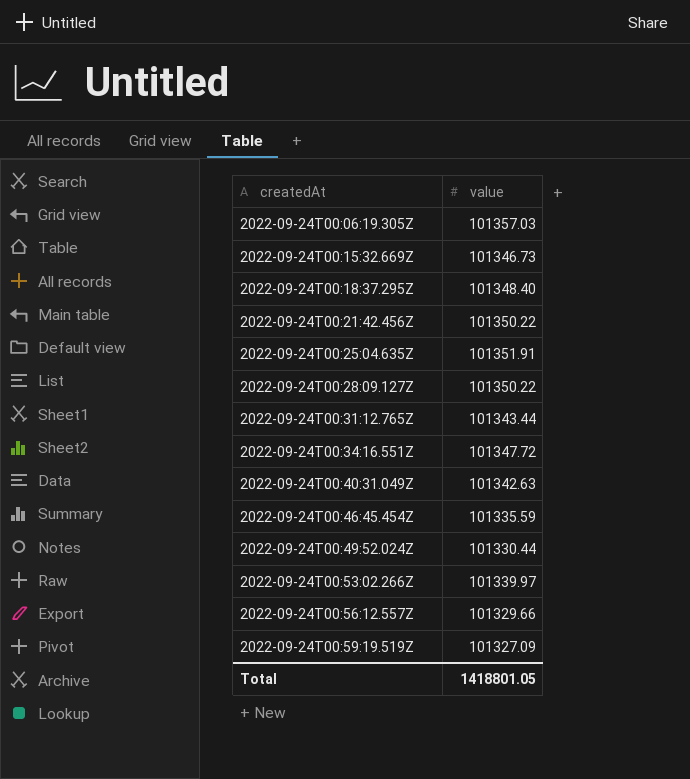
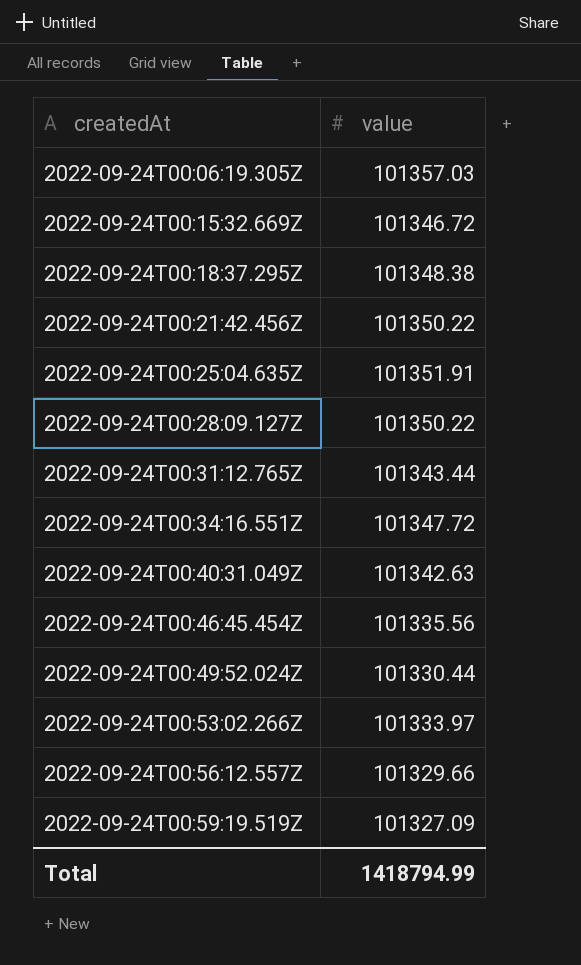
2022-09-24T00:15:32.669Z | value: 101346.73 -> 101346.72
2022-09-24T00:18:37.295Z | value: 101348.40 -> 101348.38
2022-09-24T00:46:45.454Z | value: 101335.59 -> 101335.56
2022-09-24T00:53:02.266Z | value: 101339.97 -> 101333.97
Total | value: 1418801.05 -> 1418794.99

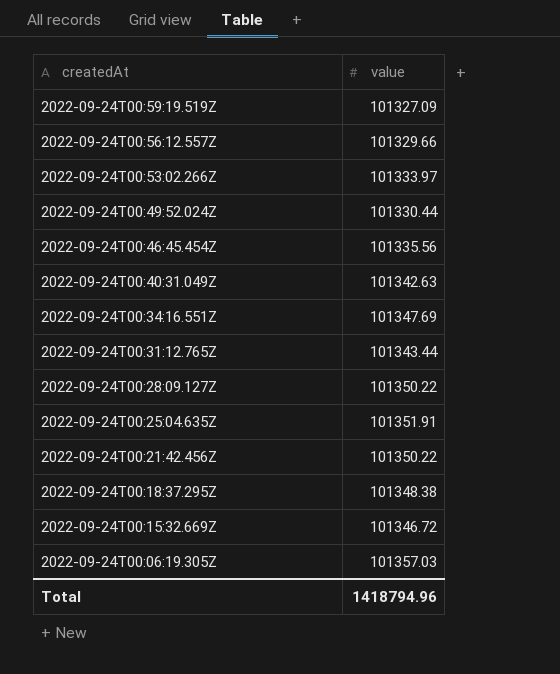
row order: createdAt ascending -> createdAt descending
2022-09-24T00:34:16.551Z | value: 101347.72 -> 101347.69
Total | value: 1418794.99 -> 1418794.96

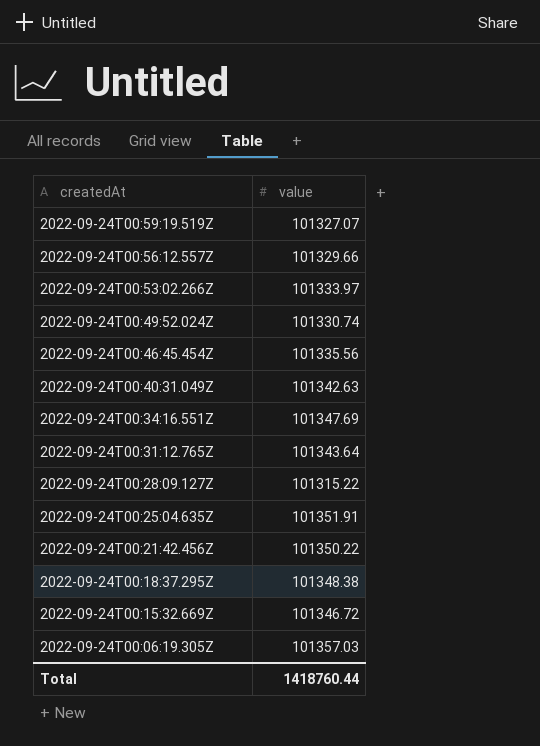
2022-09-24T00:59:19.519Z | value: 101327.09 -> 101327.07
2022-09-24T00:49:52.024Z | value: 101330.44 -> 101330.74
2022-09-24T00:31:12.765Z | value: 101343.44 -> 101343.64
2022-09-24T00:28:09.127Z | value: 101350.22 -> 101315.22
Total | value: 1418794.96 -> 1418760.44

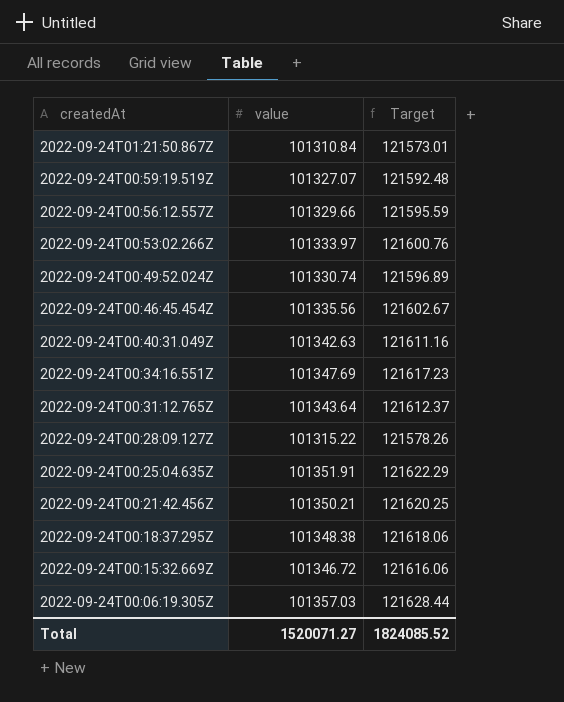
column Target | formula: none -> [value] * 1.2
row 2022-09-24T01:21:50.867Z: none -> 101310.84 | 121573.01
2022-09-24T00:21:42.456Z | value: 101350.22 -> 101350.21
Total | value: 1418760.44 -> 1520071.27

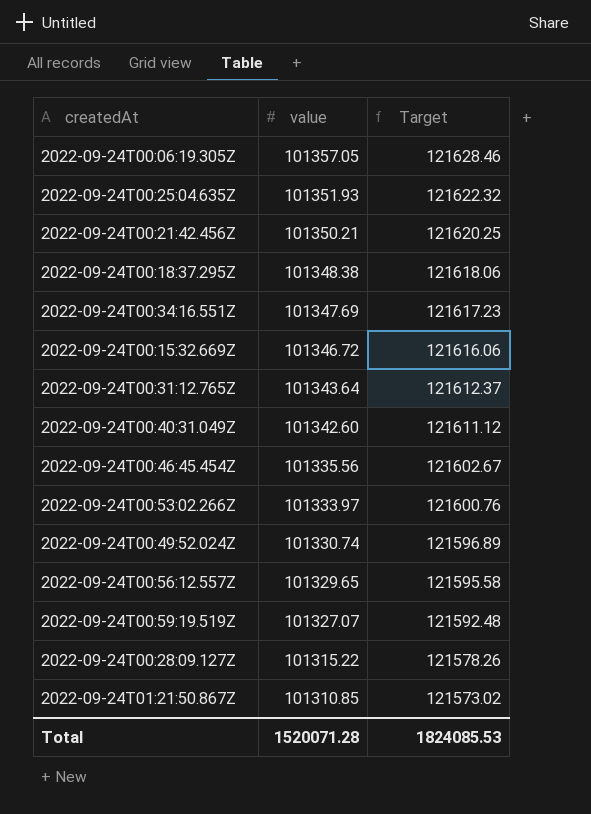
row order: createdAt descending -> value descending
2022-09-24T00:06:19.305Z | value: 101357.03 -> 101357.05
2022-09-24T00:06:19.305Z | Target: 121628.44 -> 121628.46
2022-09-24T00:25:04.635Z | value: 101351.91 -> 101351.93
2022-09-24T00:25:04.635Z | Target: 121622.29 -> 121622.32
2022-09-24T00:40:31.049Z | value: 101342.63 -> 101342.60
2022-09-24T00:40:31.049Z | Target: 121611.16 -> 121611.12
2022-09-24T00:56:12.557Z | value: 101329.66 -> 101329.65
2022-09-24T00:56:12.557Z | Target: 121595.59 -> 121595.58
2022-09-24T01:21:50.867Z | value: 101310.84 -> 101310.85
2022-09-24T01:21:50.867Z | Target: 121573.01 -> 121573.02
Total | value: 1520071.27 -> 1520071.28
Total | Target: 1824085.52 -> 1824085.53

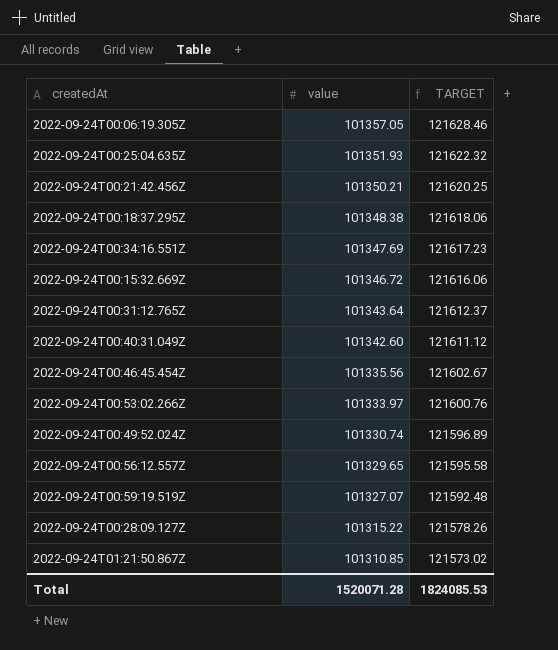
column name: Target -> TARGET

